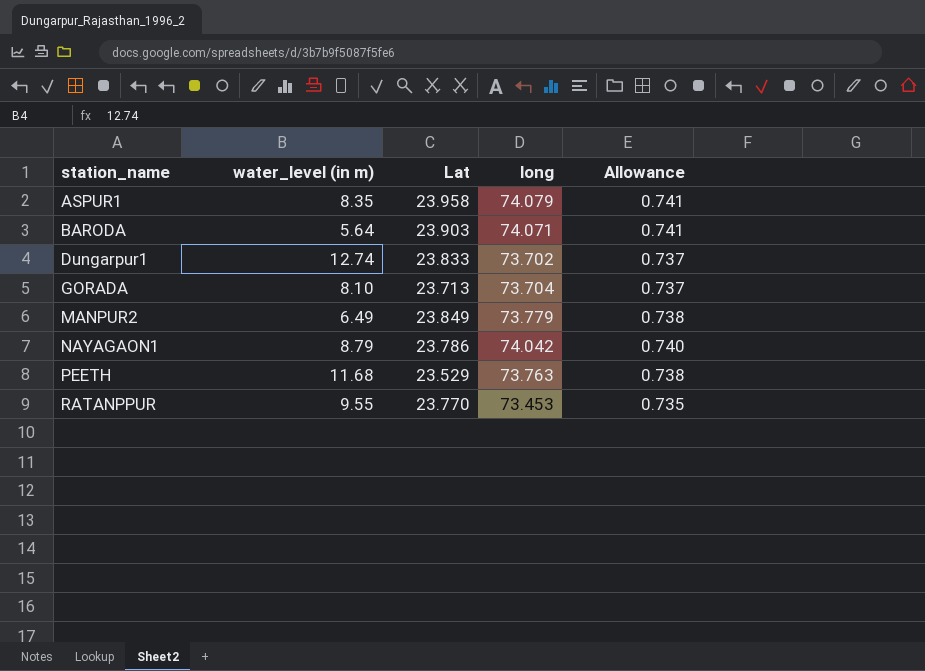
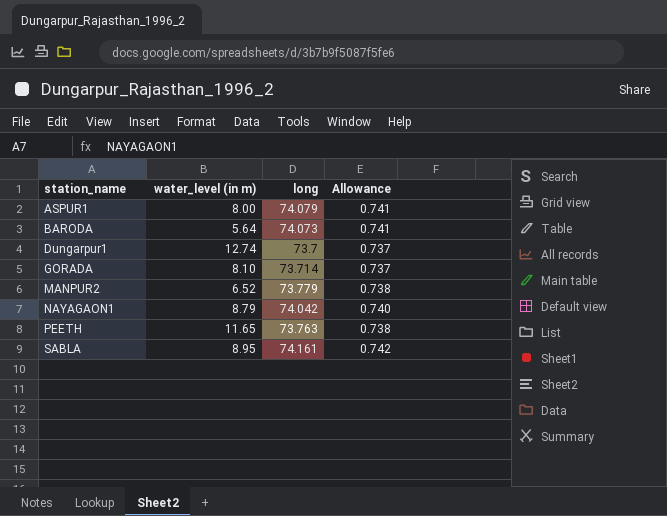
column Lat | position: 3 -> none
row RATANPPUR: 9.55 | 23.770 | 73.453 | 0.735 -> none
ASPUR1 | water_level (in m): 8.35 -> 8.00
BARODA | long: 74.071 -> 74.073
Dungarpur1 | long: 73.702 -> 73.7
GORADA | long: 73.704 -> 73.714
MANPUR2 | water_level (in m): 6.49 -> 6.52
PEETH | water_level (in m): 11.68 -> 11.65
row SABLA: none -> 8.95 | 74.161 | 0.742

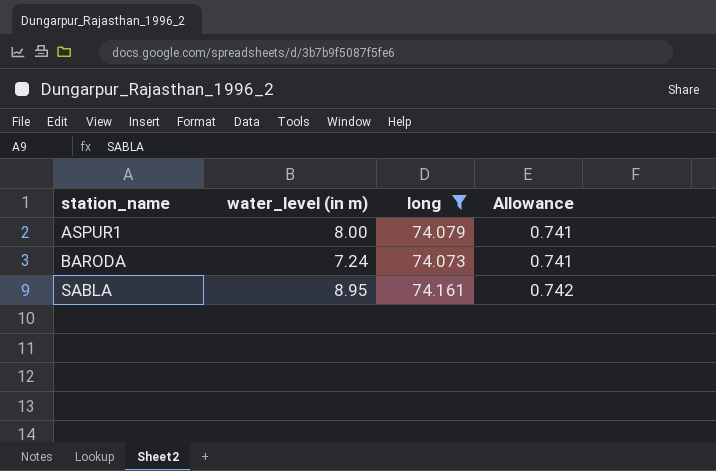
filter: none -> long >= 74.073
BARODA | water_level (in m): 5.64 -> 7.24

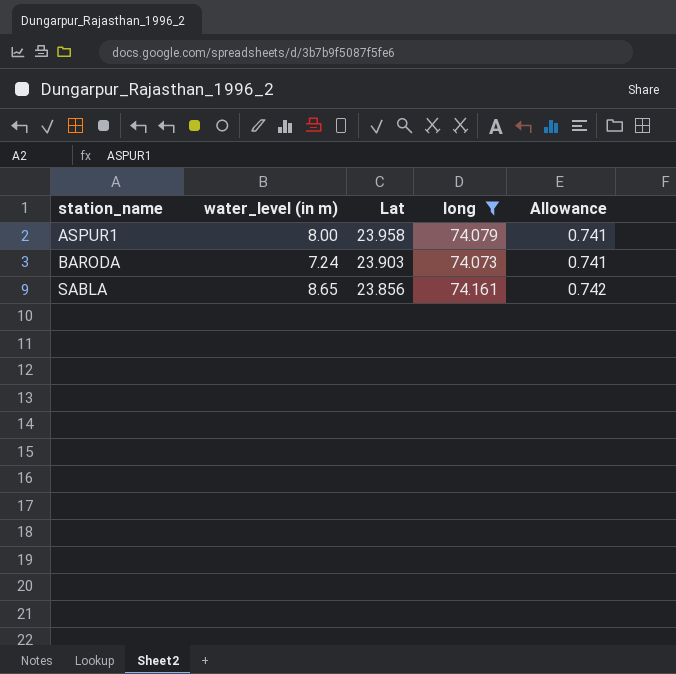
column Lat | position: none -> 3
SABLA | water_level (in m): 8.95 -> 8.65

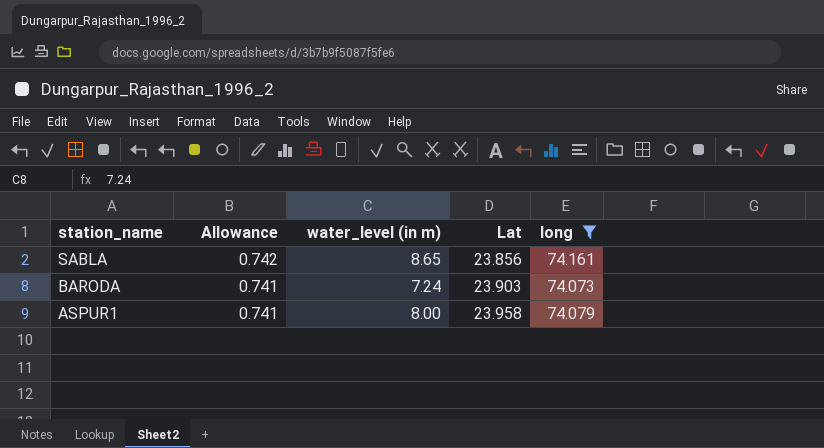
row order: station_name ascending -> station_name descending
column Allowance | position: 5 -> 2

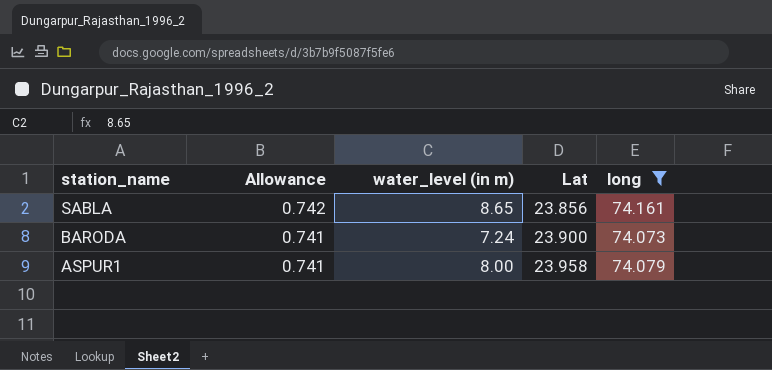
BARODA | Lat: 23.903 -> 23.900

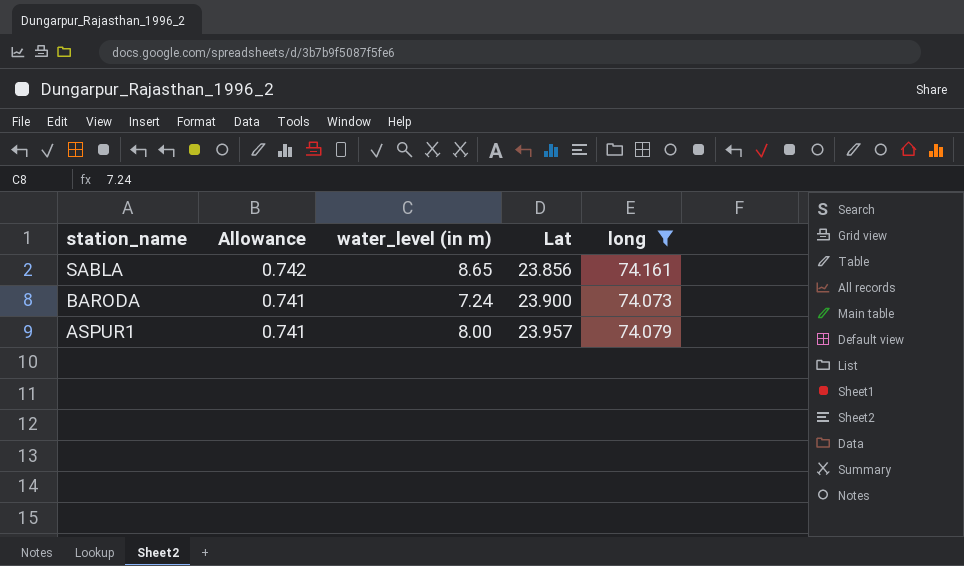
ASPUR1 | Lat: 23.958 -> 23.957

